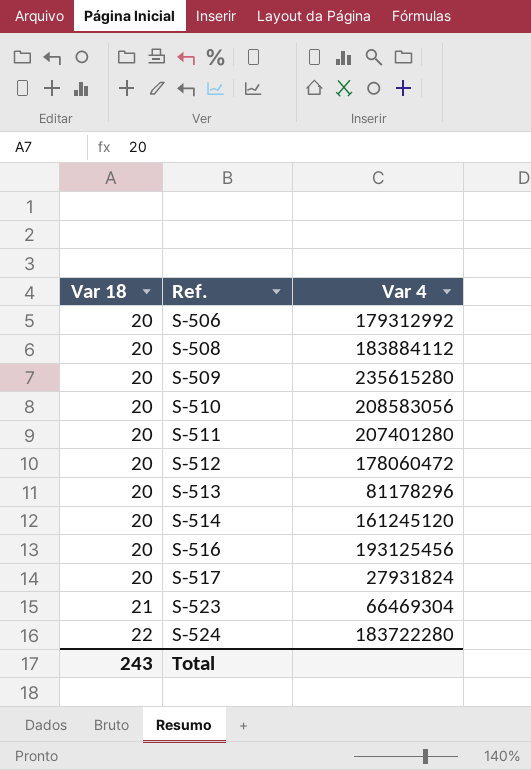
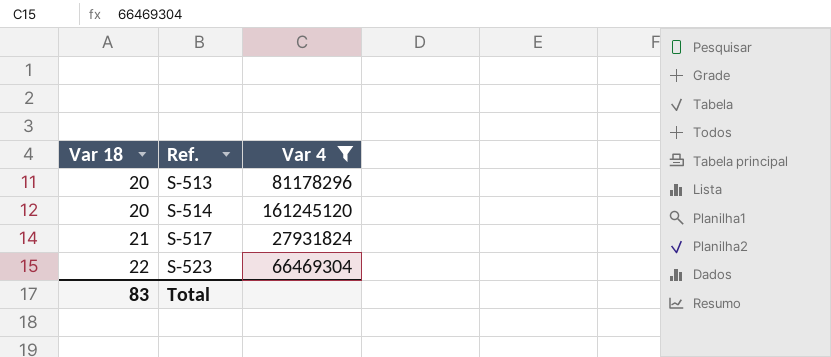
filter: none -> Var 4 <= 161245120
S-517 | Var 18: 20 -> 21
S-523 | Var 18: 21 -> 22
Total | Var 18: 243 -> 83

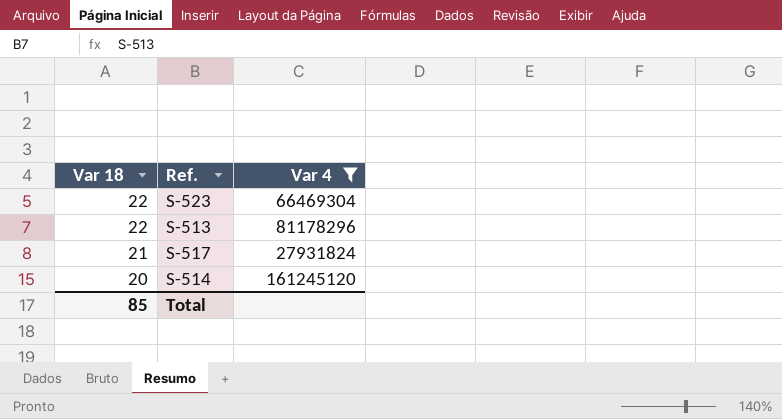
row order: Var 18 ascending -> Var 18 descending
S-513 | Var 18: 20 -> 22
Total | Var 18: 83 -> 85

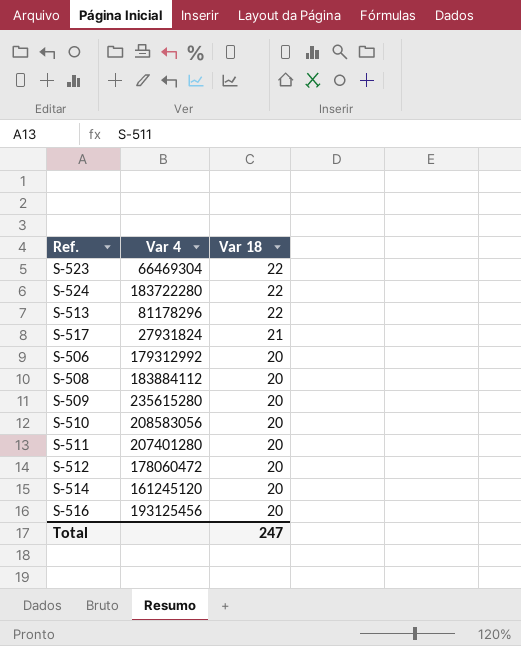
filter: Var 4 <= 161245120 -> none
column Var 18 | position: 1 -> 3
Total | Var 18: 85 -> 247

